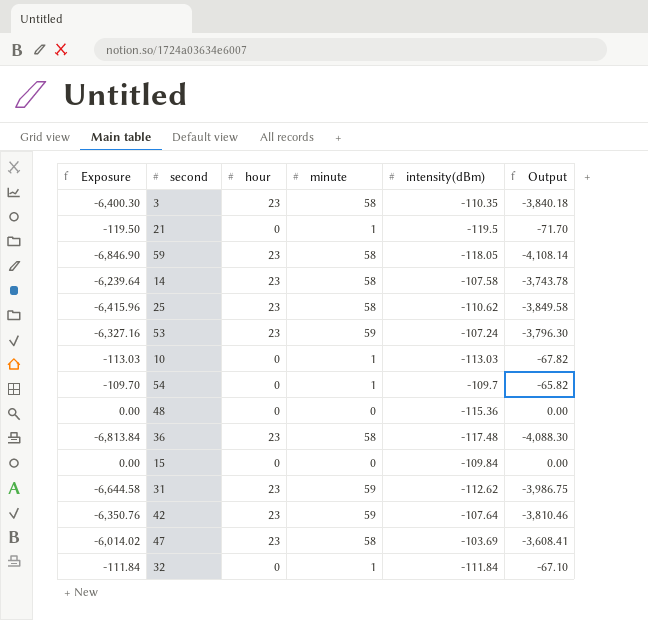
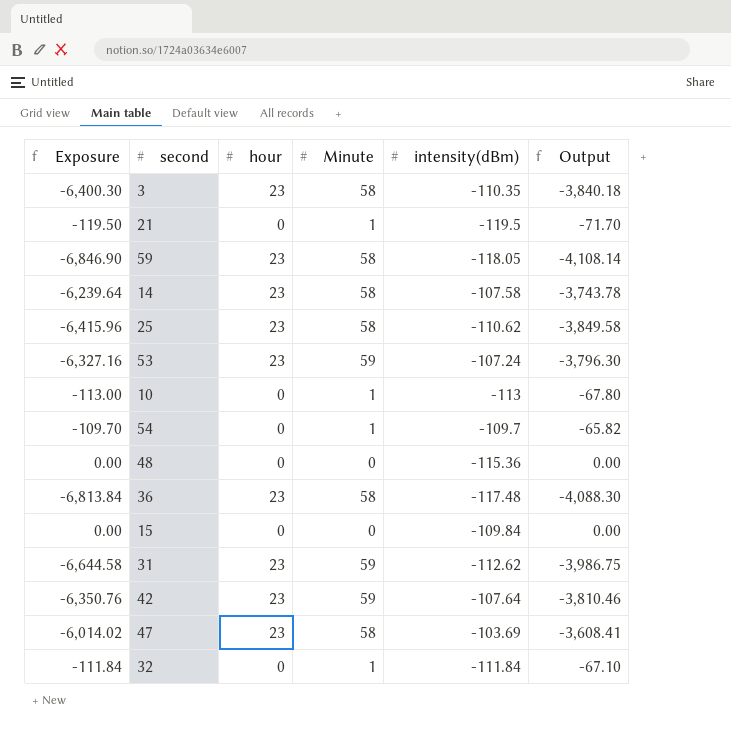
column name: minute -> Minute
10 | Exposure: -113.03 -> -113.00
10 | intensity(dBm): -113.03 -> -113
10 | Output: -67.82 -> -67.80

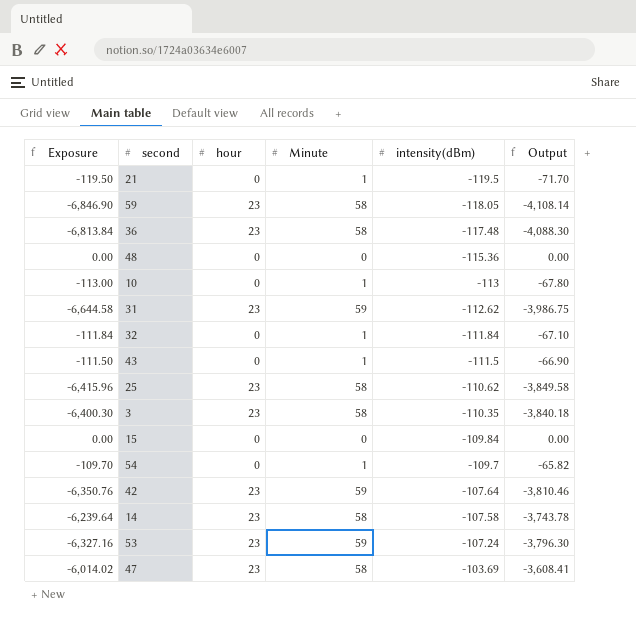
row order: none -> intensity(dBm) ascending
row 43: none -> -111.50 | 0 | 1 | -111.5 | -66.90

